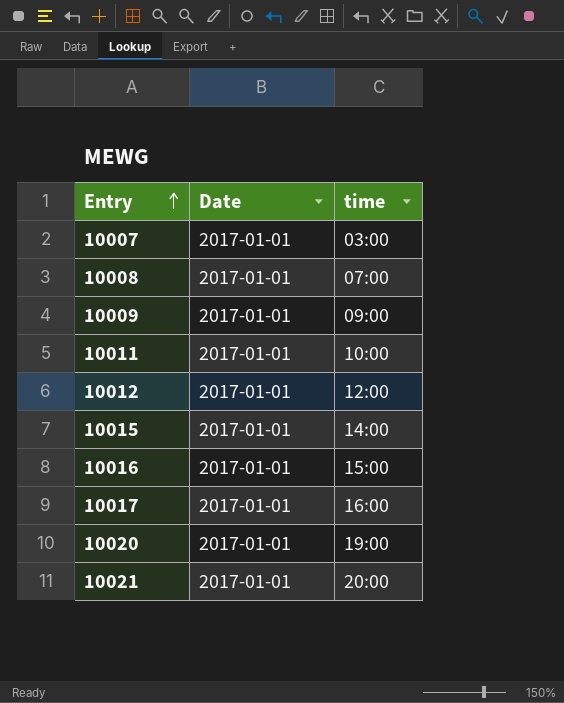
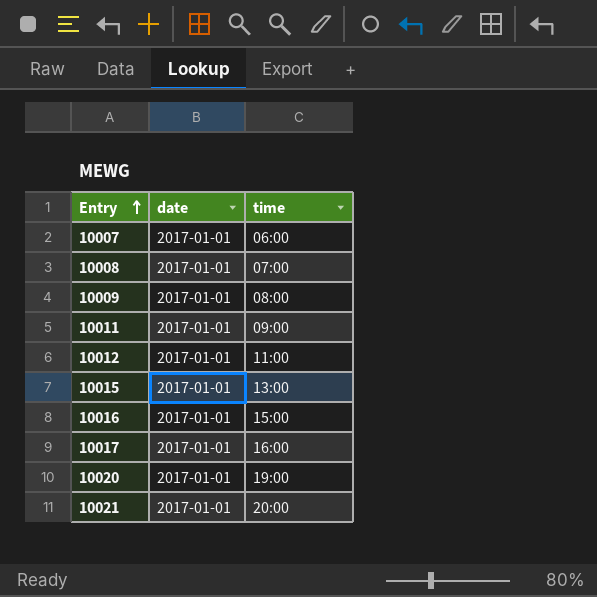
column name: Date -> date
10007 | time: 03:00 -> 06:00
10009 | time: 09:00 -> 08:00
10011 | time: 10:00 -> 09:00
10012 | time: 12:00 -> 11:00
10015 | time: 14:00 -> 13:00

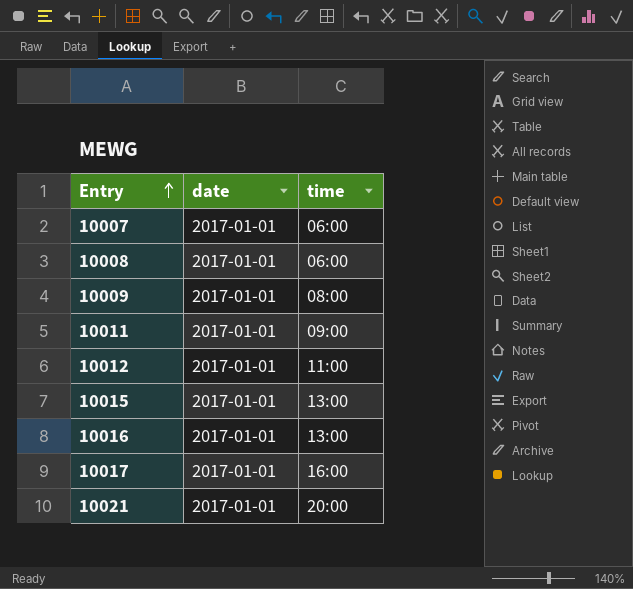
row 10020: 2017-01-01 | 19:00 -> none
10008 | time: 07:00 -> 06:00
10016 | time: 15:00 -> 13:00

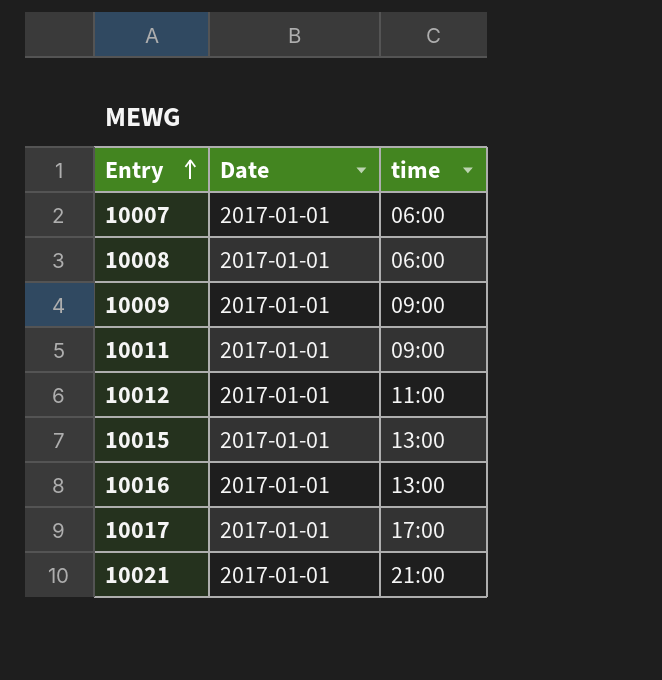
column name: date -> Date
10009 | time: 08:00 -> 09:00
10017 | time: 16:00 -> 17:00
10021 | time: 20:00 -> 21:00

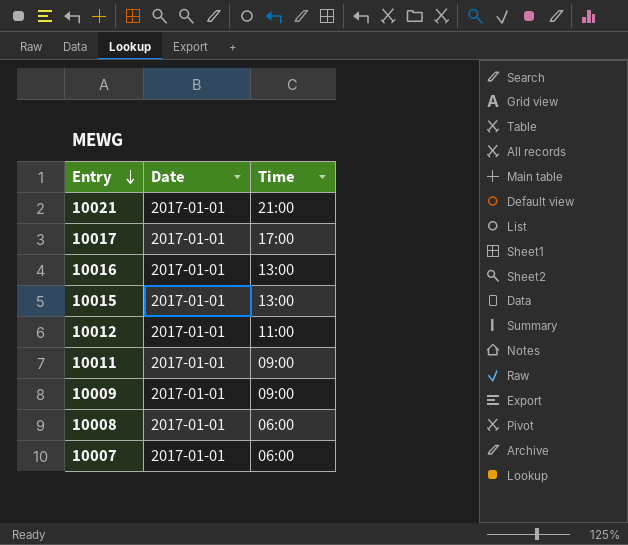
row order: Entry ascending -> Entry descending
column name: time -> Time

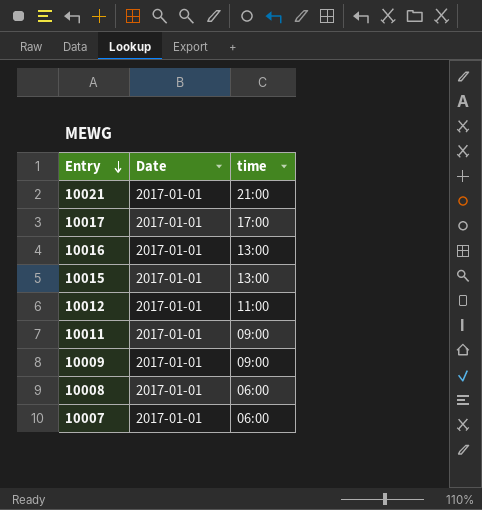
column name: Time -> time

